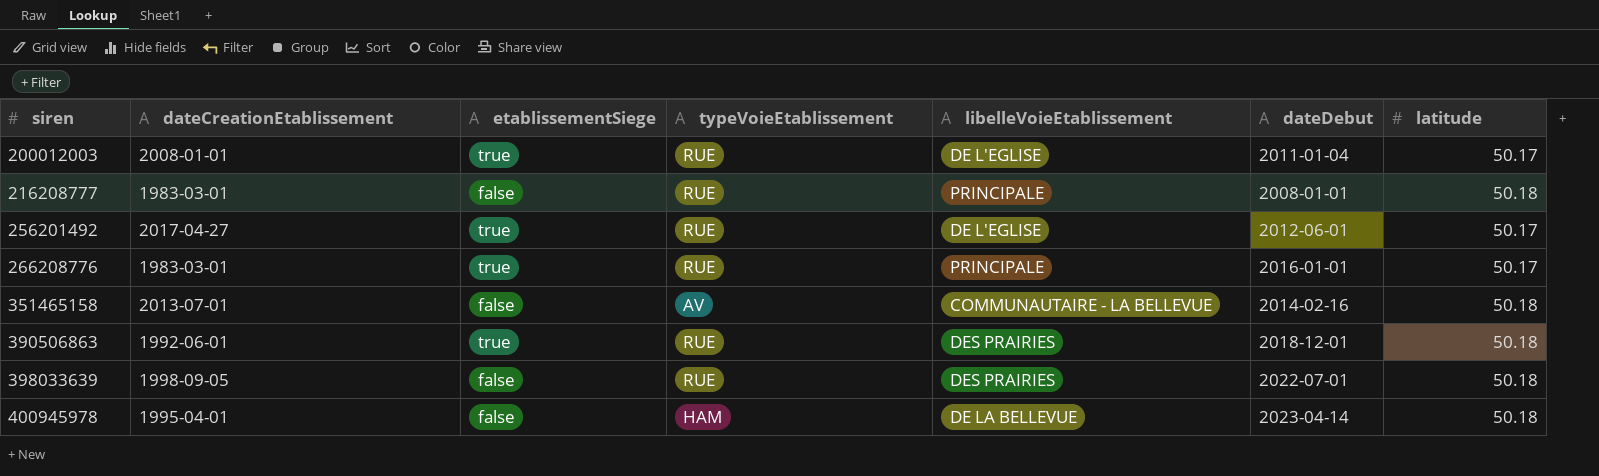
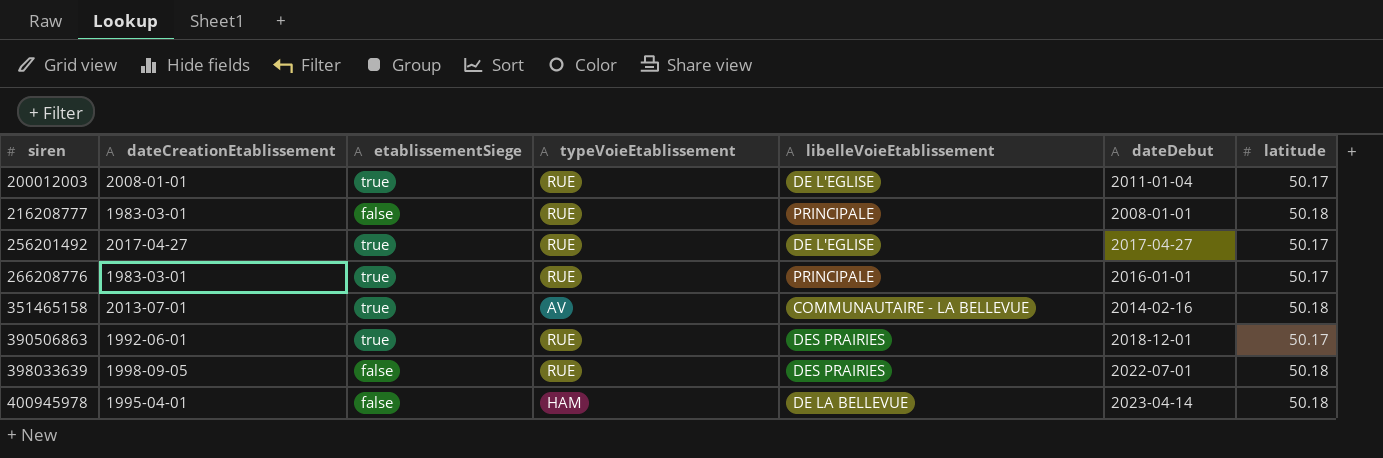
256201492 | dateDebut: 2012-06-01 -> 2017-04-27
351465158 | etablissementSiege: false -> true
390506863 | latitude: 50.18 -> 50.17

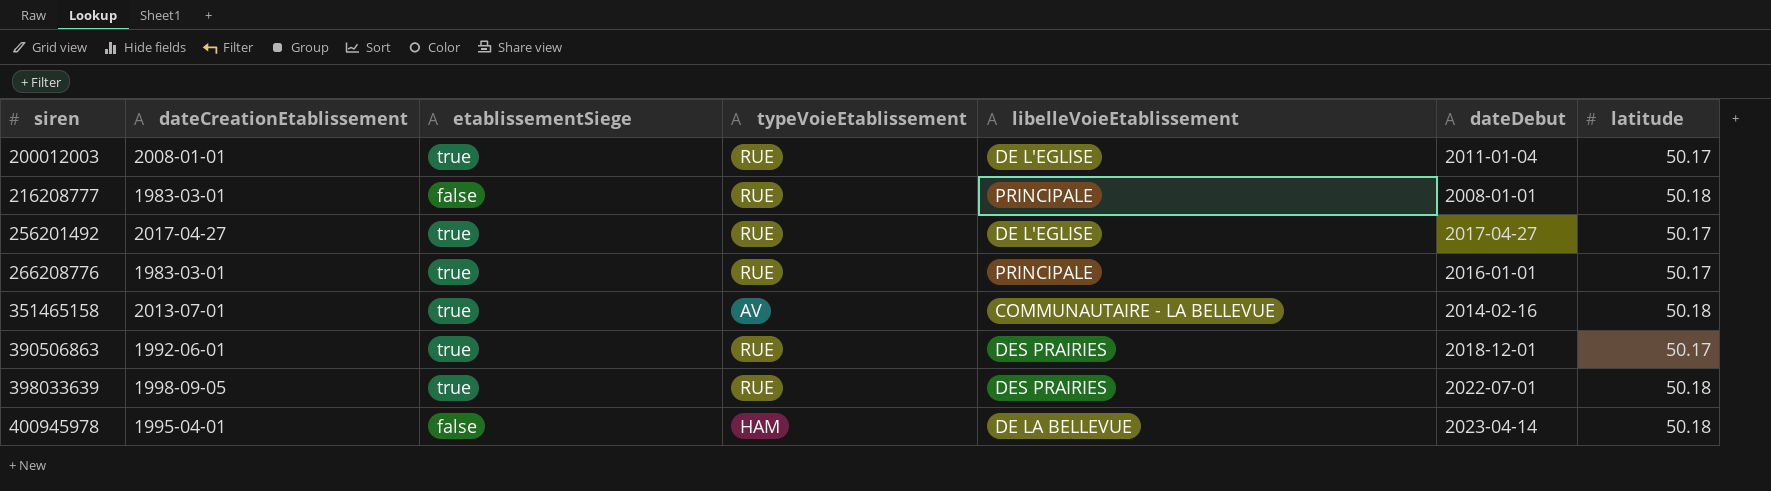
398033639 | etablissementSiege: false -> true

